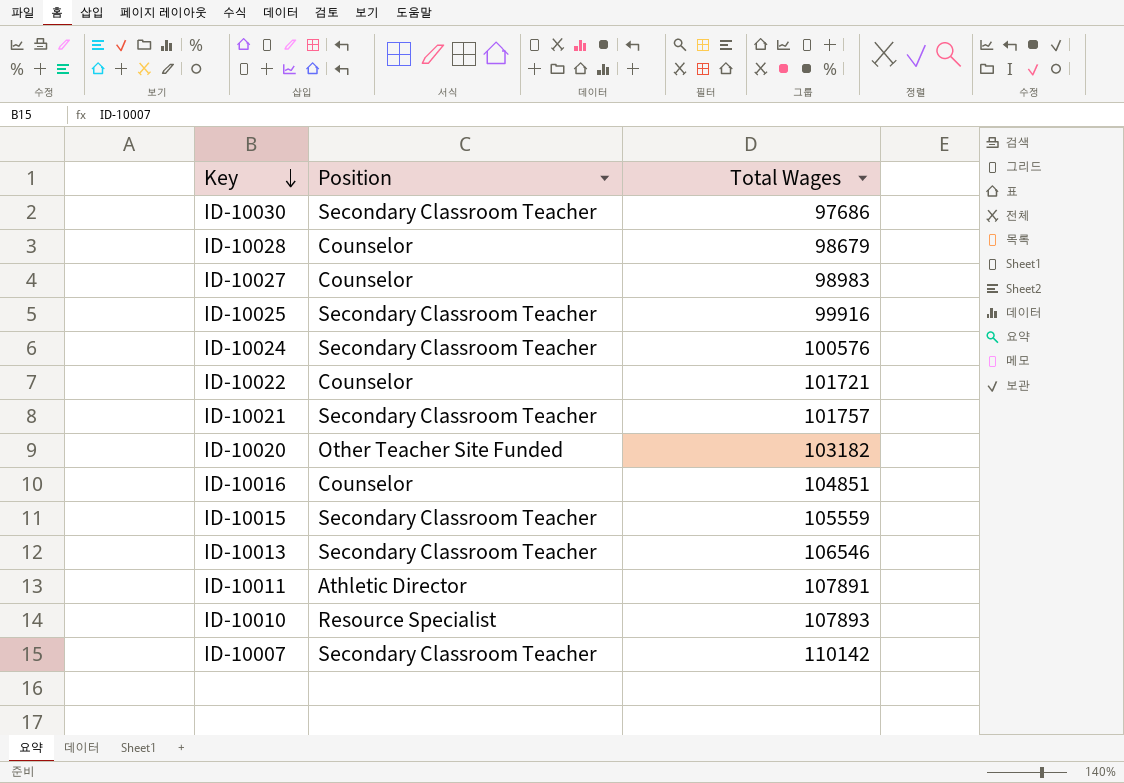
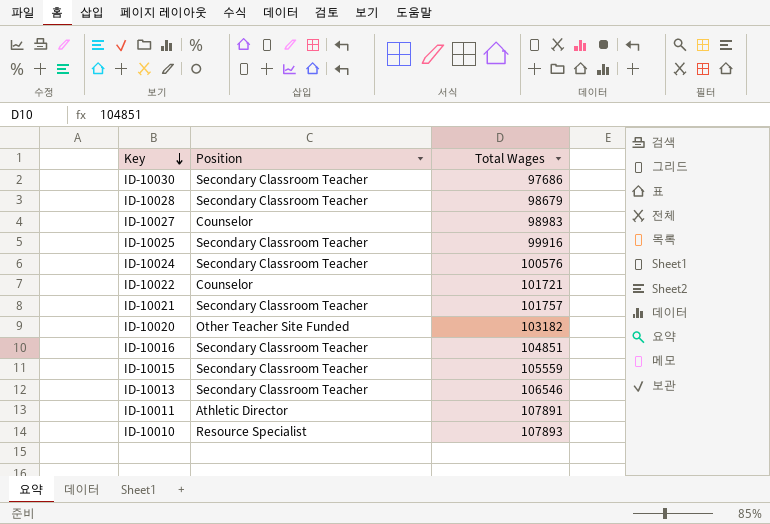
row ID-10007: Secondary Classroom Teacher | 110142 -> none
ID-10028 | Position: Counselor -> Secondary Classroom Teacher
ID-10016 | Position: Counselor -> Secondary Classroom Teacher

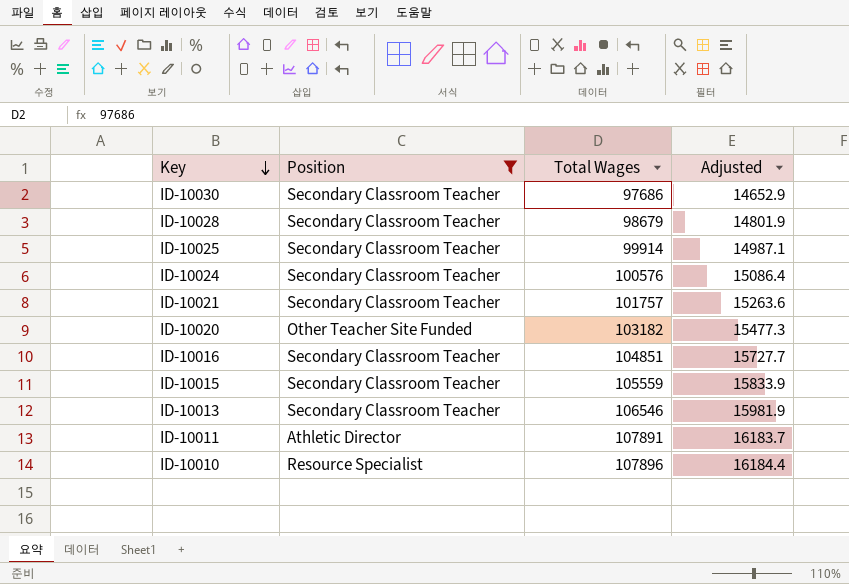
filter: none -> Position != Counselor
column Adjusted | formula: none -> [Total Wages] * 0.15
ID-10025 | Total Wages: 99916 -> 99914
ID-10010 | Total Wages: 107893 -> 107896

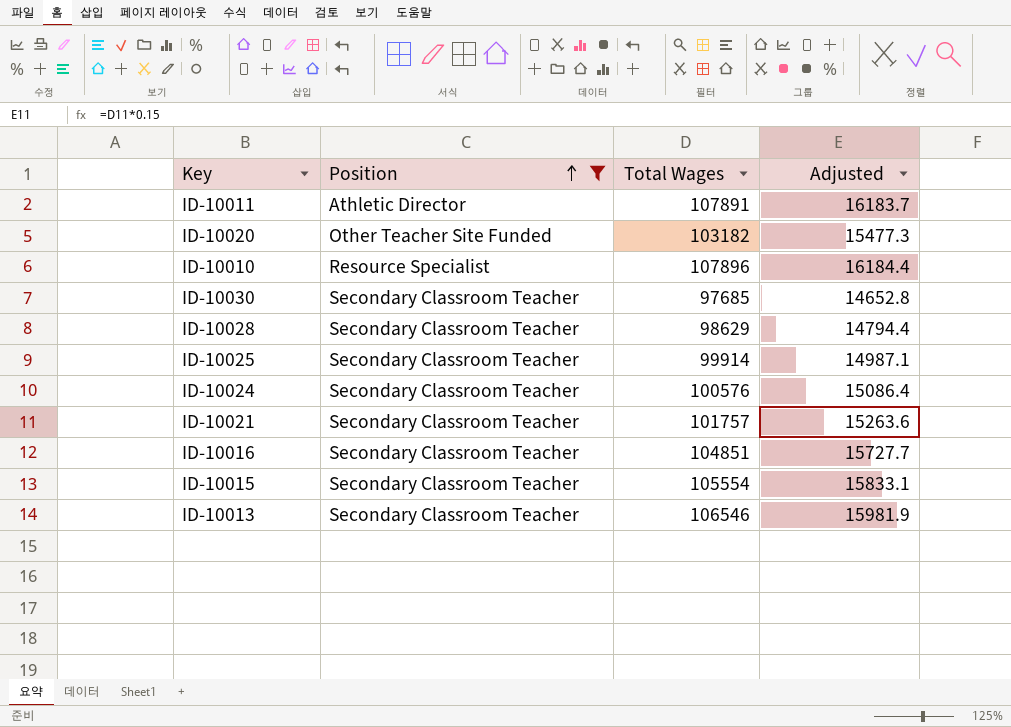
row order: Key descending -> Position ascending
ID-10030 | Total Wages: 97686 -> 97685
ID-10030 | Adjusted: 14652.9 -> 14652.8
ID-10028 | Total Wages: 98679 -> 98629
ID-10028 | Adjusted: 14801.9 -> 14794.4
ID-10015 | Total Wages: 105559 -> 105554
ID-10015 | Adjusted: 15833.9 -> 15833.1

